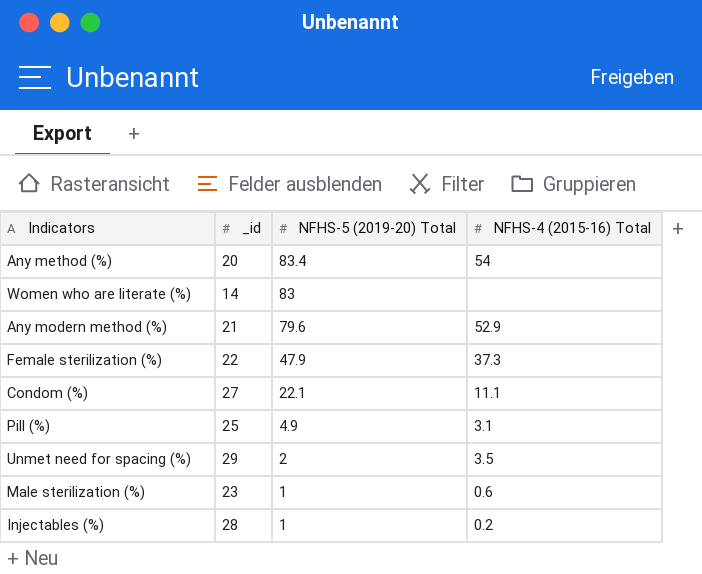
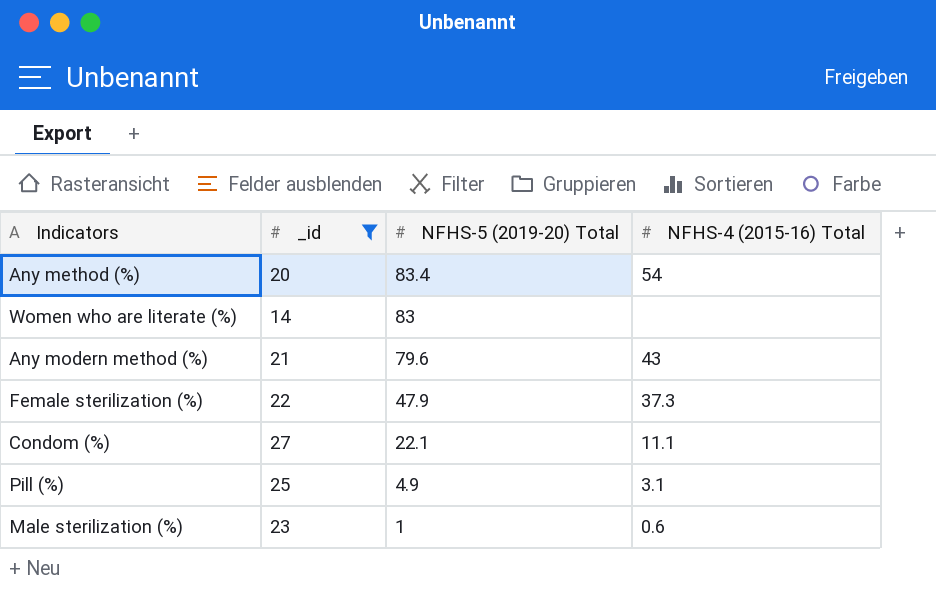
filter: none -> _id <= 27
Any modern method (%) | NFHS-4 (2015-16) Total: 52.9 -> 43

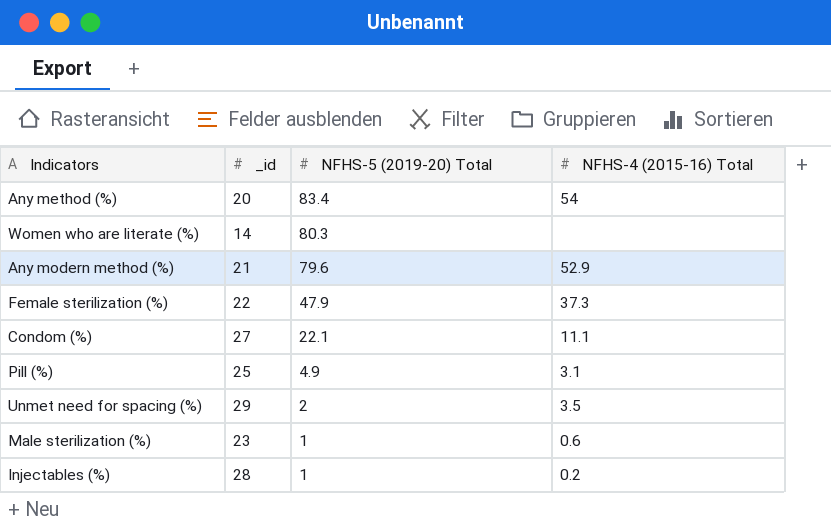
filter: _id <= 27 -> none
Women who are literate (%) | NFHS-5 (2019-20) Total: 83 -> 80.3
Any modern method (%) | NFHS-4 (2015-16) Total: 43 -> 52.9

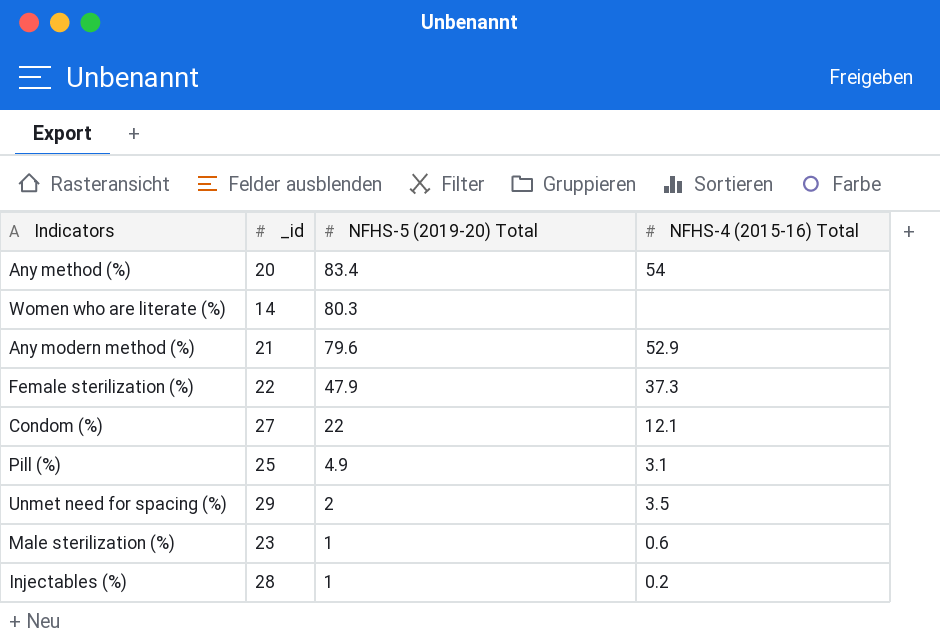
Condom (%) | NFHS-5 (2019-20) Total: 22.1 -> 22
Condom (%) | NFHS-4 (2015-16) Total: 11.1 -> 12.1

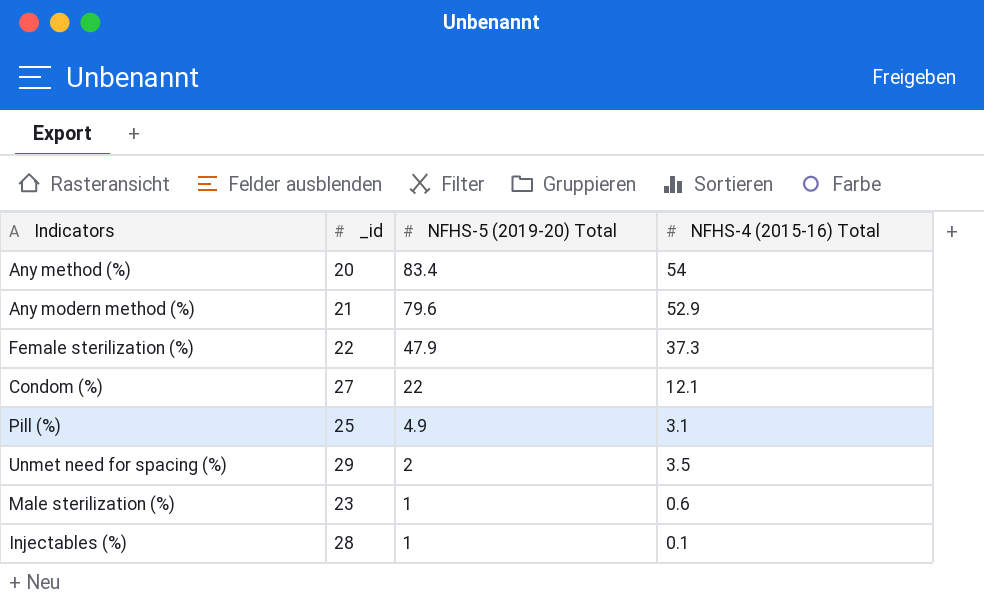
row Women who are literate (%): 14 | 80.3 | none -> none
Injectables (%) | NFHS-4 (2015-16) Total: 0.2 -> 0.1

